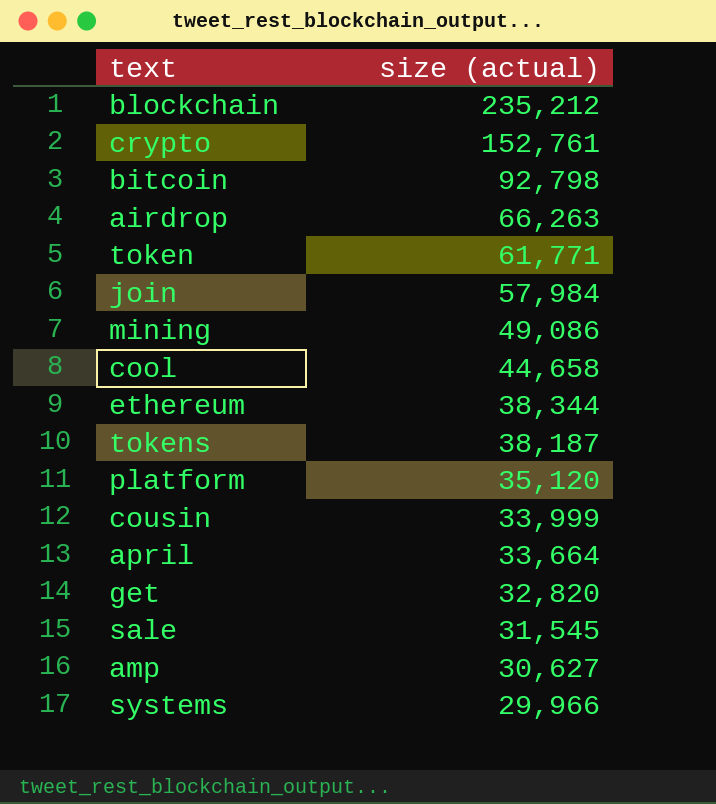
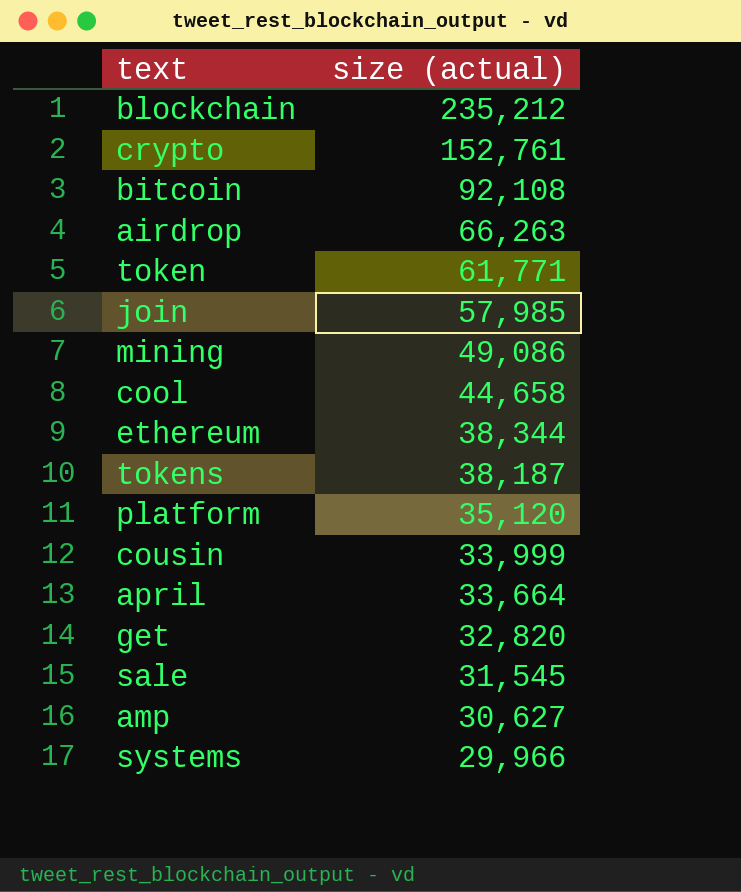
bitcoin | size (actual): 92,798 -> 92,108
join | size (actual): 57,984 -> 57,985

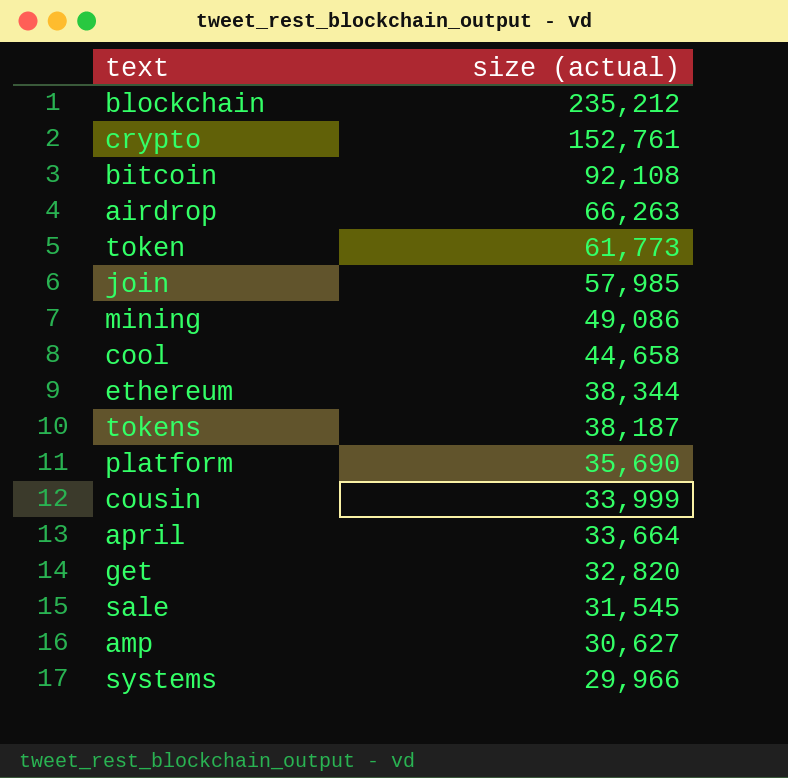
token | size (actual): 61,771 -> 61,773
platform | size (actual): 35,120 -> 35,690

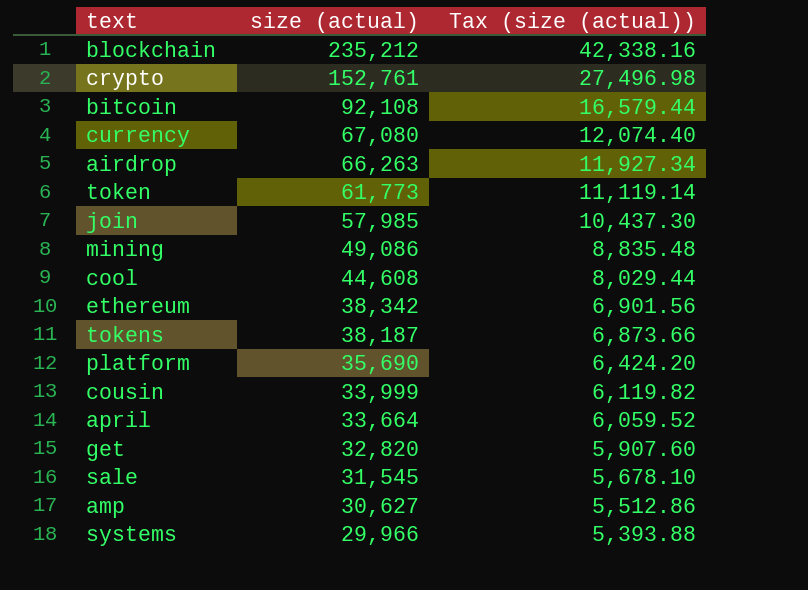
column Tax (size (actual)) | formula: none -> [size (actual)] * 0.18
row currency: none -> 67,080 | 12,074.40
cool | size (actual): 44,658 -> 44,608
ethereum | size (actual): 38,344 -> 38,342

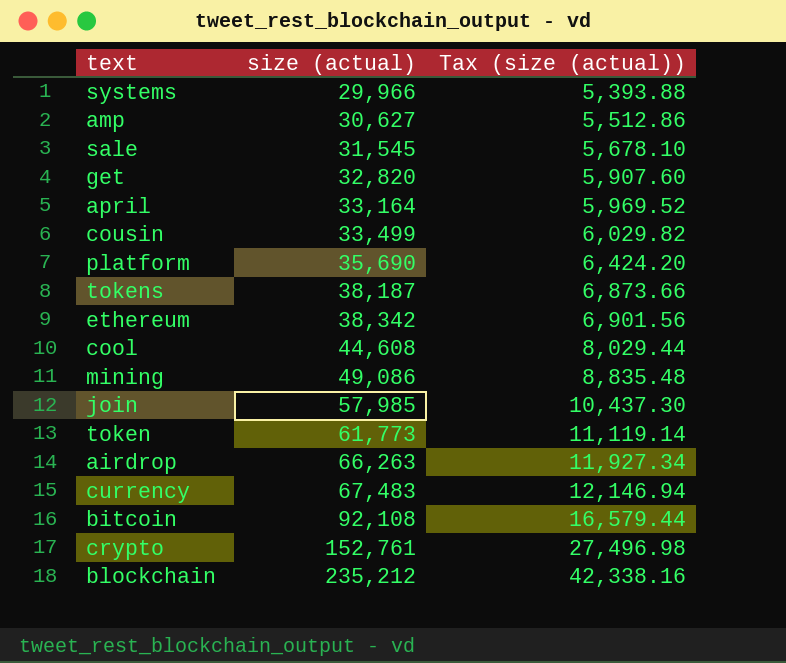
row order: size (actual) descending -> size (actual) ascending
april | size (actual): 33,664 -> 33,164
april | Tax (size (actual)): 6,059.52 -> 5,969.52
cousin | size (actual): 33,999 -> 33,499
cousin | Tax (size (actual)): 6,119.82 -> 6,029.82
currency | size (actual): 67,080 -> 67,483
currency | Tax (size (actual)): 12,074.40 -> 12,146.94

